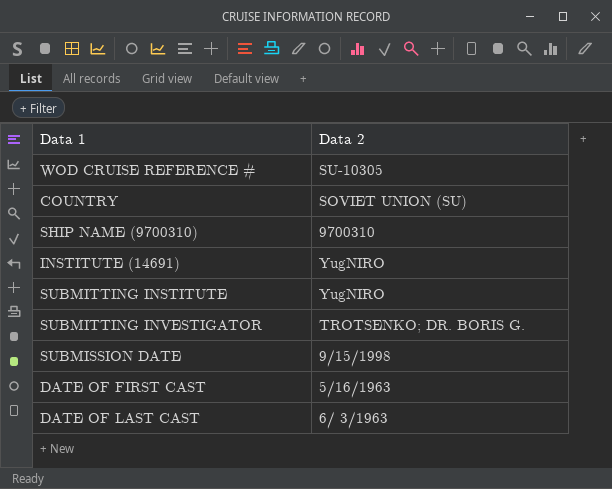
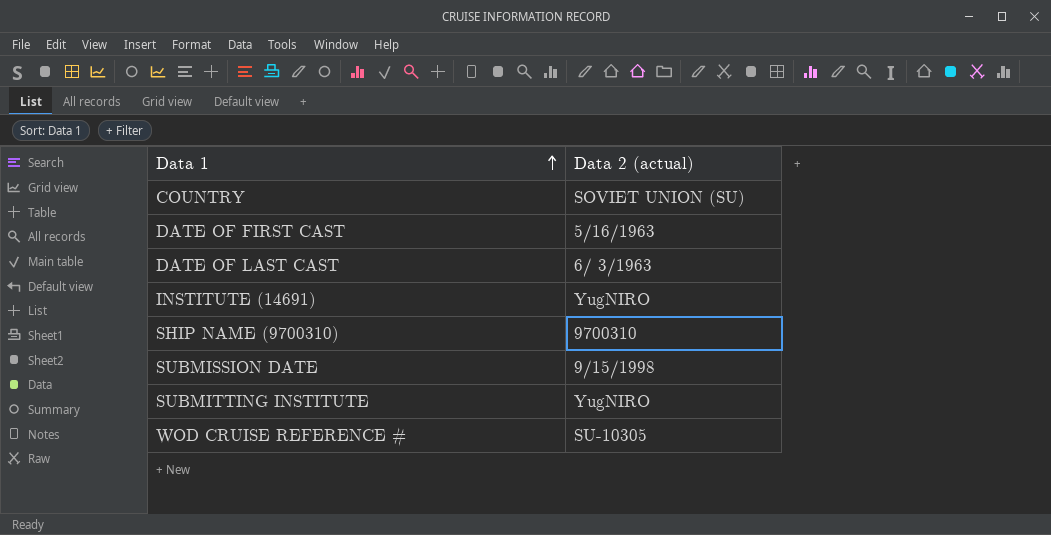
row order: none -> Data 1 ascending
column name: Data 2 -> Data 2 (actual)
row SUBMITTING INVESTIGATOR: TROTSENKO; DR. BORIS G. -> none

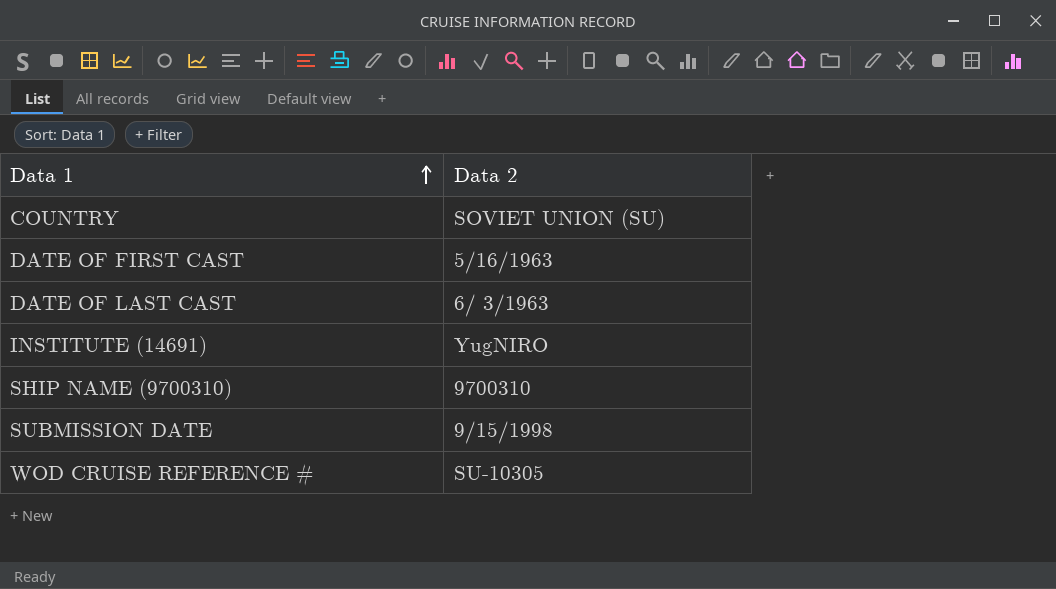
column name: Data 2 (actual) -> Data 2
row SUBMITTING INSTITUTE: YugNIRO -> none

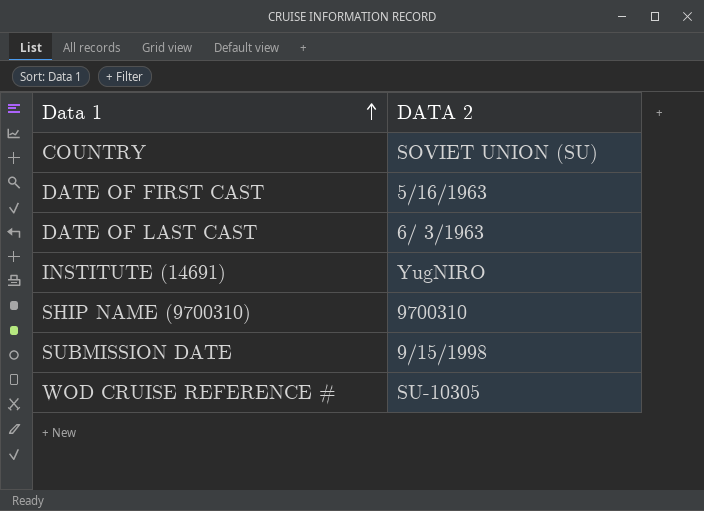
column name: Data 2 -> DATA 2

